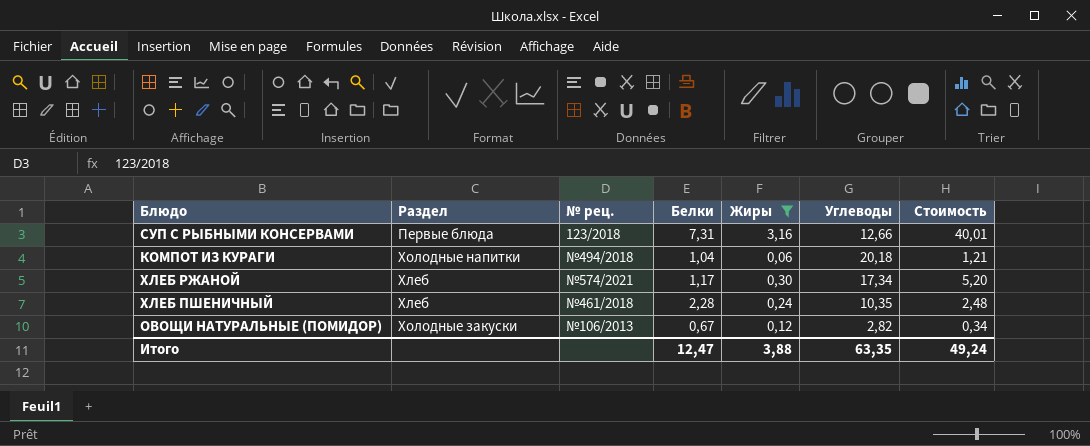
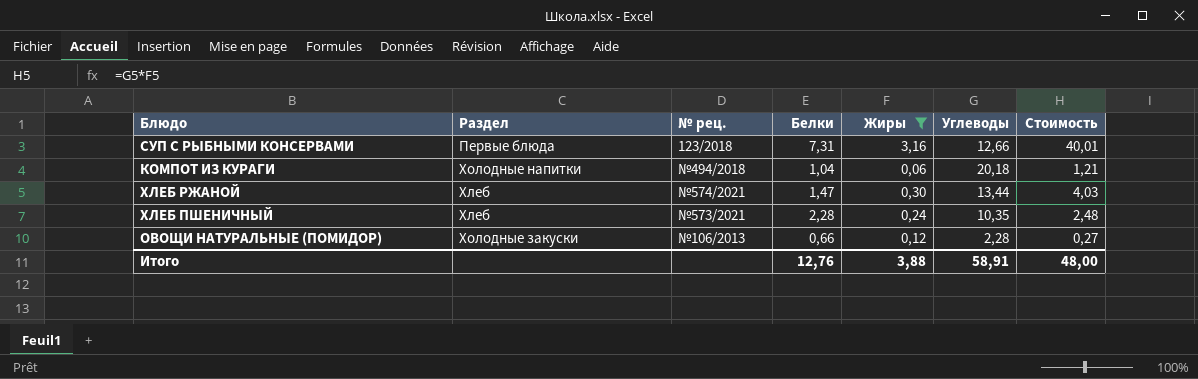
ХЛЕБ РЖАНОЙ | Белки: 1,17 -> 1,47
ХЛЕБ РЖАНОЙ | Углеводы: 17,34 -> 13,44
ХЛЕБ РЖАНОЙ | Стоимость: 5,20 -> 4,03
ХЛЕБ ПШЕНИЧНЫЙ | № рец.: №461/2018 -> №573/2021
ОВОЩИ НАТУРАЛЬНЫЕ (ПОМИДОР) | Белки: 0,67 -> 0,66
ОВОЩИ НАТУРАЛЬНЫЕ (ПОМИДОР) | Углеводы: 2,82 -> 2,28
ОВОЩИ НАТУРАЛЬНЫЕ (ПОМИДОР) | Стоимость: 0,34 -> 0,27
Итого | Белки: 12,47 -> 12,76
Итого | Углеводы: 63,35 -> 58,91
Итого | Стоимость: 49,24 -> 48,00

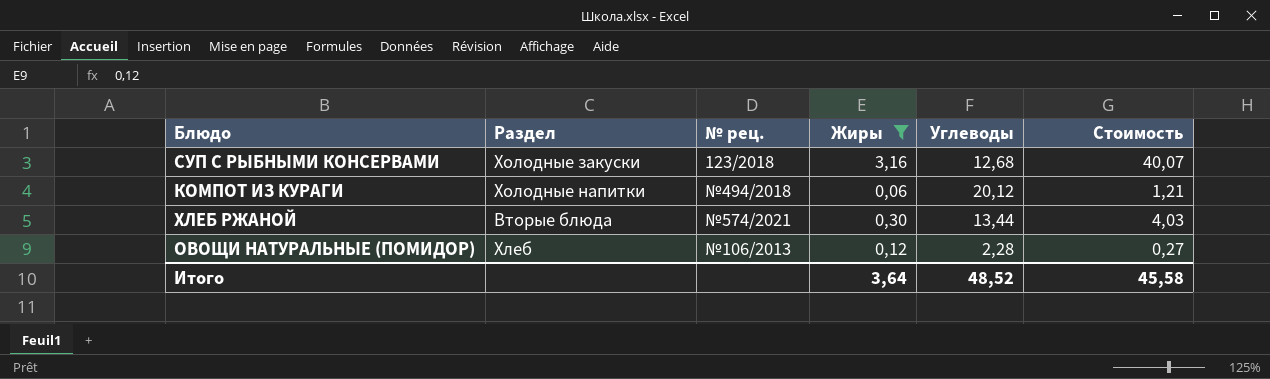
column Белки | position: 4 -> none
row ХЛЕБ ПШЕНИЧНЫЙ: Хлеб | №573/2021 | 2,28 | 0,24 | 10,35 | 2,48 -> none
СУП С РЫБНЫМИ КОНСЕРВАМИ | Раздел: Первые блюда -> Холодные закуски
СУП С РЫБНЫМИ КОНСЕРВАМИ | Углеводы: 12,66 -> 12,68
СУП С РЫБНЫМИ КОНСЕРВАМИ | Стоимость: 40,01 -> 40,07
КОМПОТ ИЗ КУРАГИ | Углеводы: 20,18 -> 20,12
ХЛЕБ РЖАНОЙ | Раздел: Хлеб -> Вторые блюда
ОВОЩИ НАТУРАЛЬНЫЕ (ПОМИДОР) | Раздел: Холодные закуски -> Хлеб
Итого | Жиры: 3,88 -> 3,64
Итого | Углеводы: 58,91 -> 48,52
Итого | Стоимость: 48,00 -> 45,58

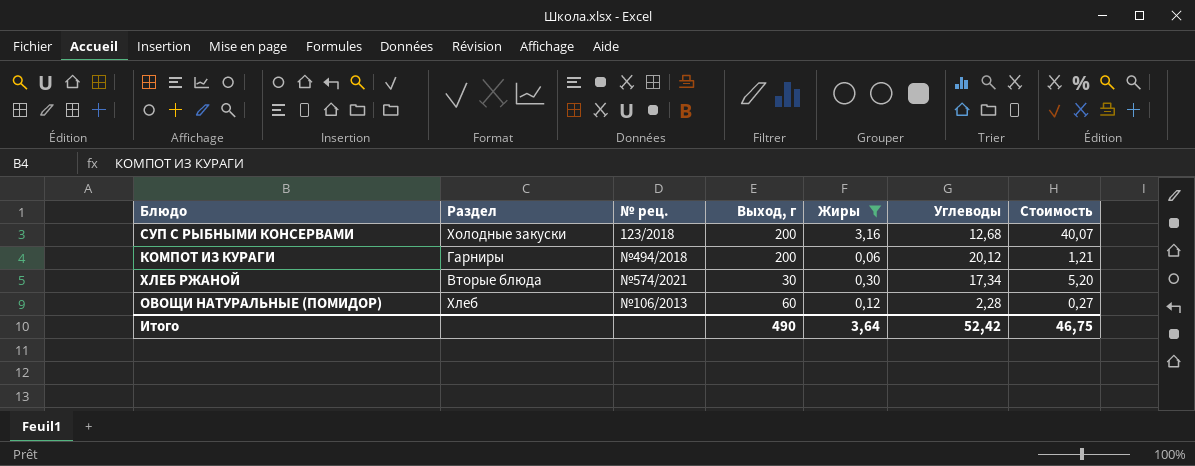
column Выход, г | position: none -> 4
КОМПОТ ИЗ КУРАГИ | Раздел: Холодные напитки -> Гарниры
ХЛЕБ РЖАНОЙ | Углеводы: 13,44 -> 17,34
ХЛЕБ РЖАНОЙ | Стоимость: 4,03 -> 5,20
Итого | Углеводы: 48,52 -> 52,42
Итого | Стоимость: 45,58 -> 46,75

